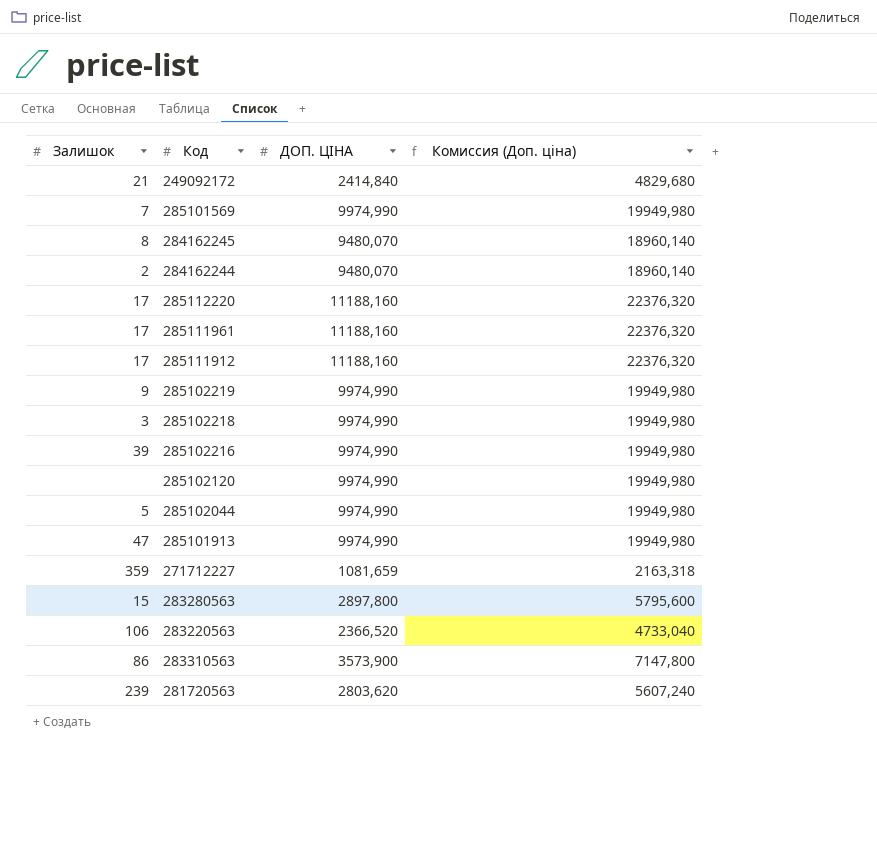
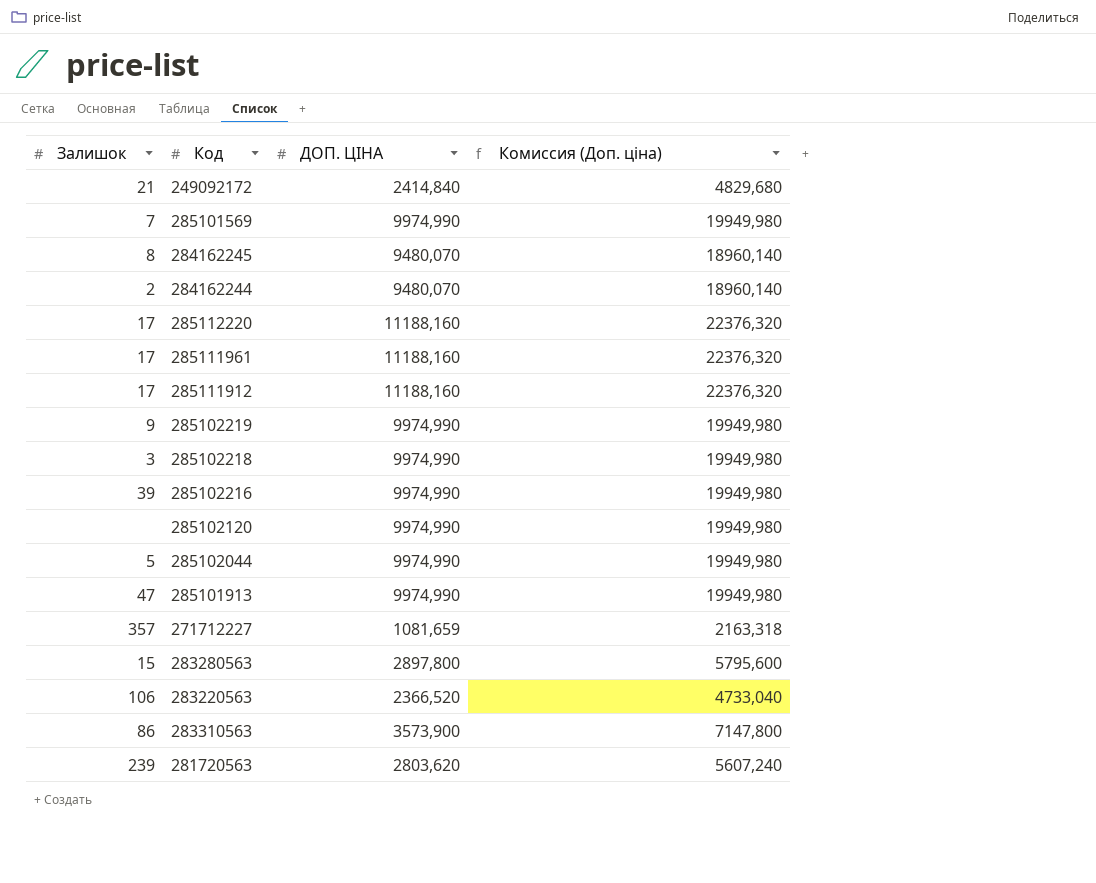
271712227 | Залишок: 359 -> 357

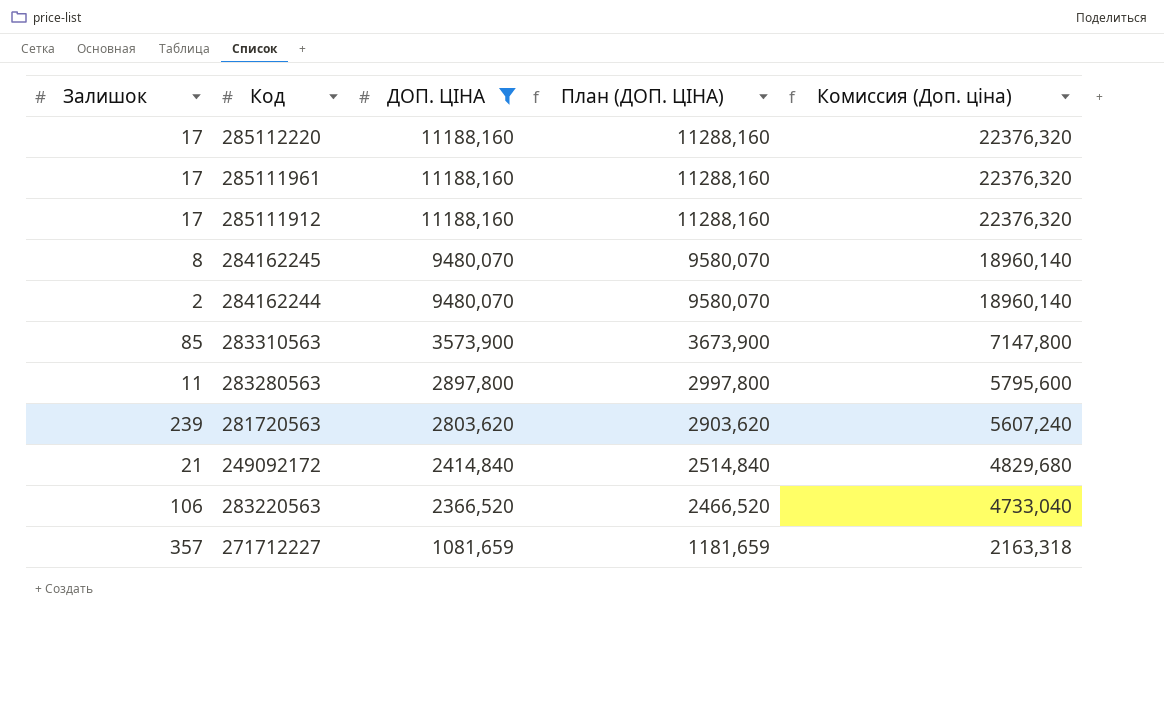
filter: none -> ДОП. ЦІНА != 9974,990
row order: none -> ДОП. ЦІНА descending
column План (ДОП. ЦІНА) | formula: none -> [ДОП. ЦІНА] + 100
283310563 | Залишок: 86 -> 85
283280563 | Залишок: 15 -> 11

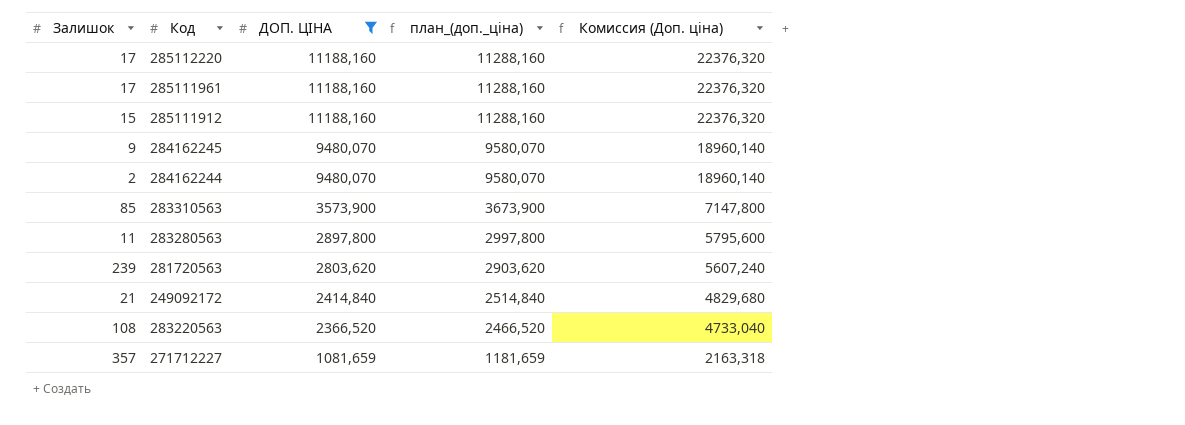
column name: План (ДОП. ЦІНА) -> план_(доп._ціна)
285111912 | Залишок: 17 -> 15
284162245 | Залишок: 8 -> 9
283220563 | Залишок: 106 -> 108

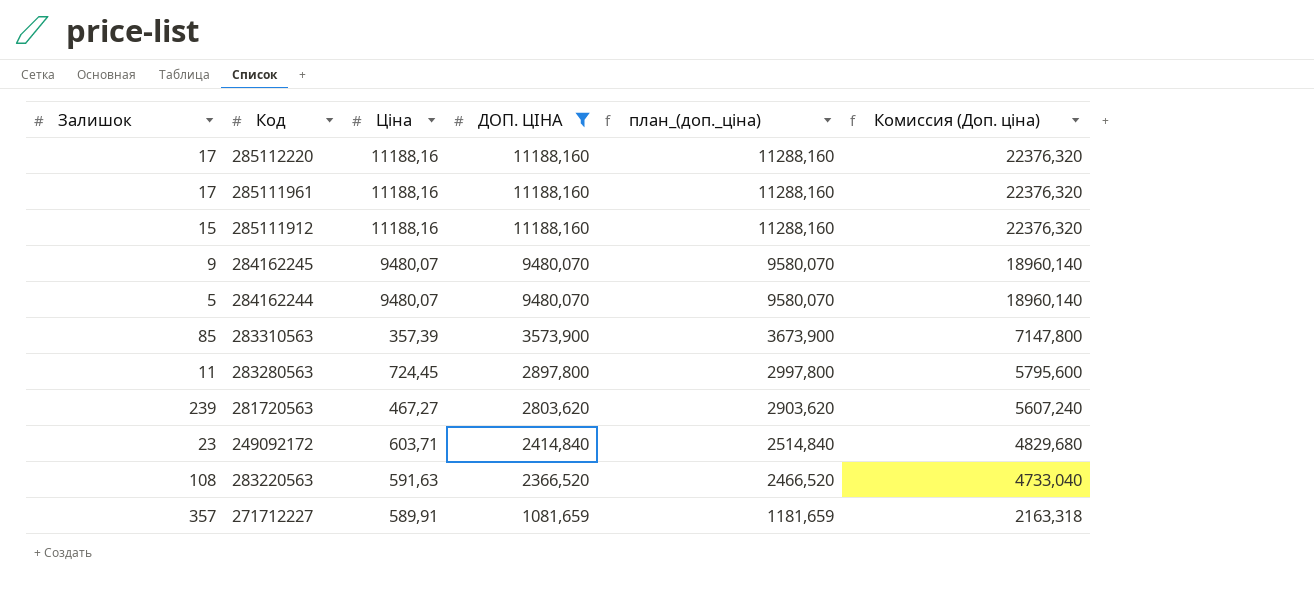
column Ціна | position: none -> 3
284162244 | Залишок: 2 -> 5
249092172 | Залишок: 21 -> 23

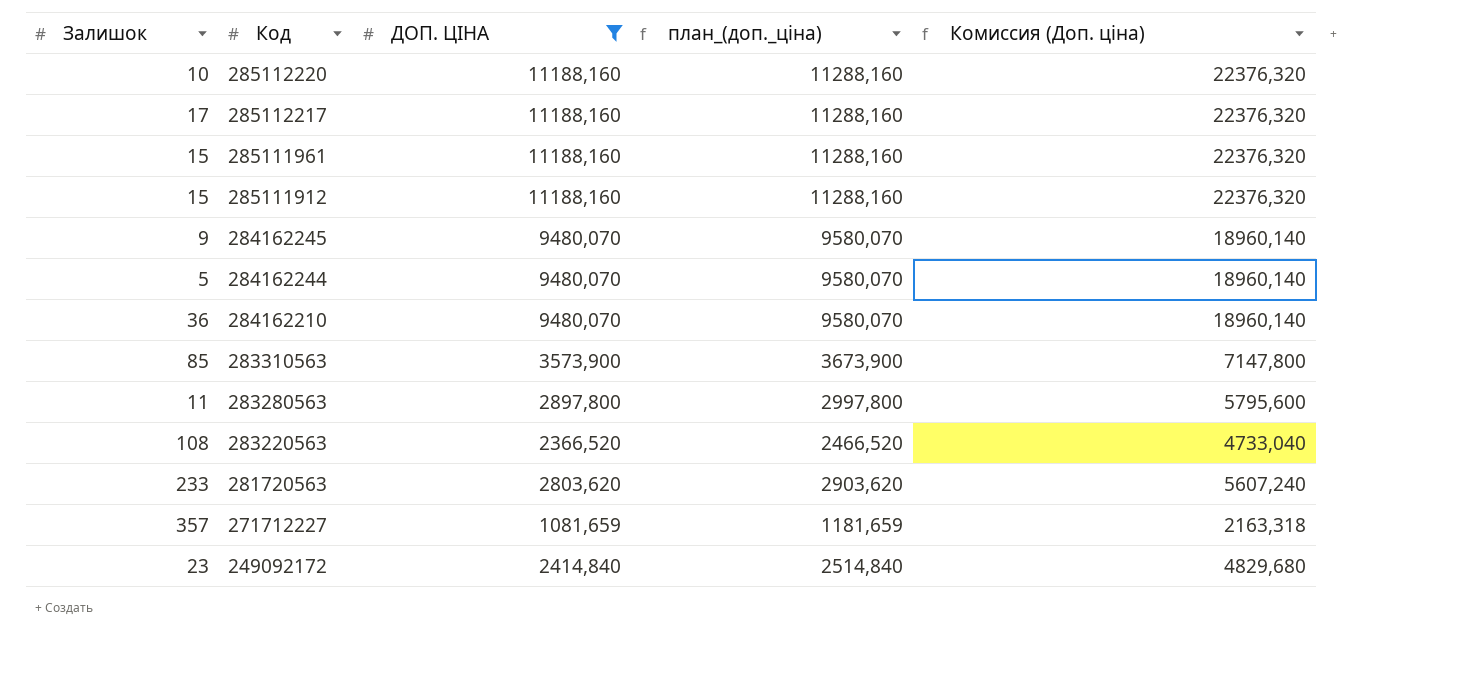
row order: ДОП. ЦІНА descending -> Код descending
column Ціна | position: 3 -> none
285112220 | Залишок: 17 -> 10
row 285112217: none -> 17 | 11188,160 | 11288,160 | 22376,320
285111961 | Залишок: 17 -> 15
row 284162210: none -> 36 | 9480,070 | 9580,070 | 18960,140
281720563 | Залишок: 239 -> 233

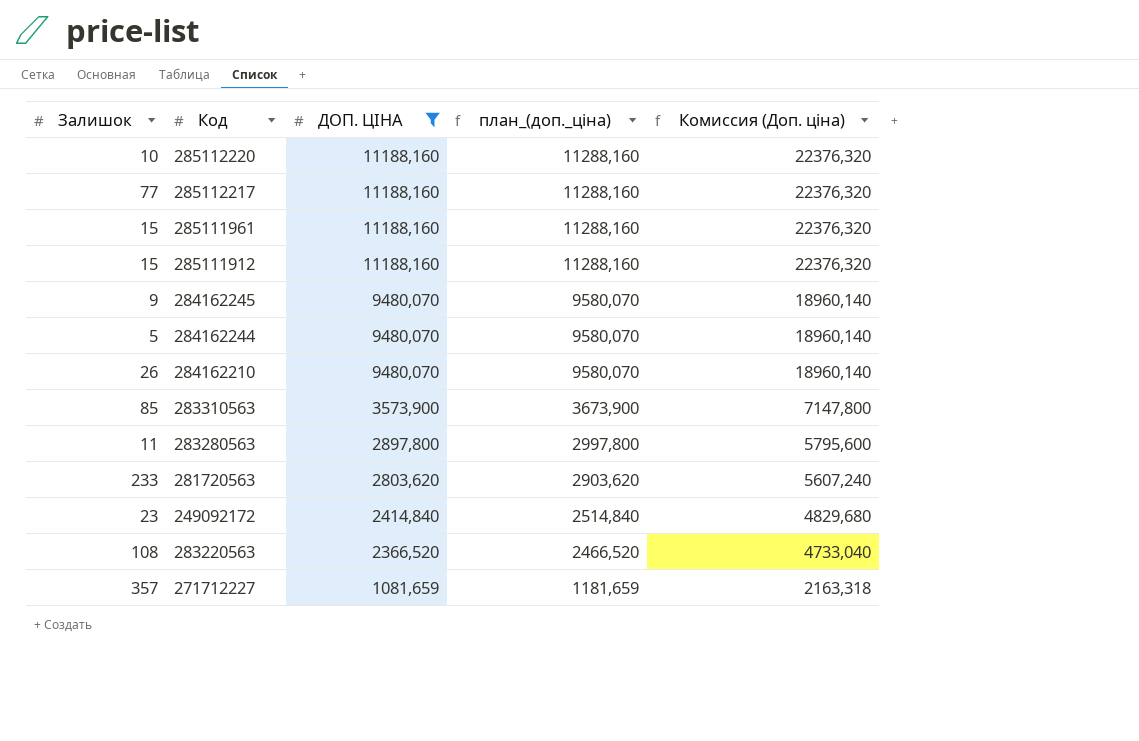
row order: Код descending -> ДОП. ЦІНА descending
285112217 | Залишок: 17 -> 77
284162210 | Залишок: 36 -> 26

